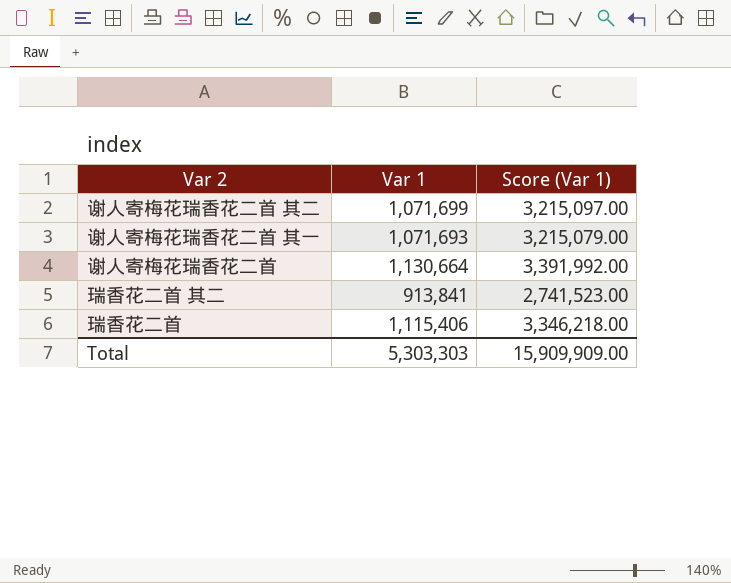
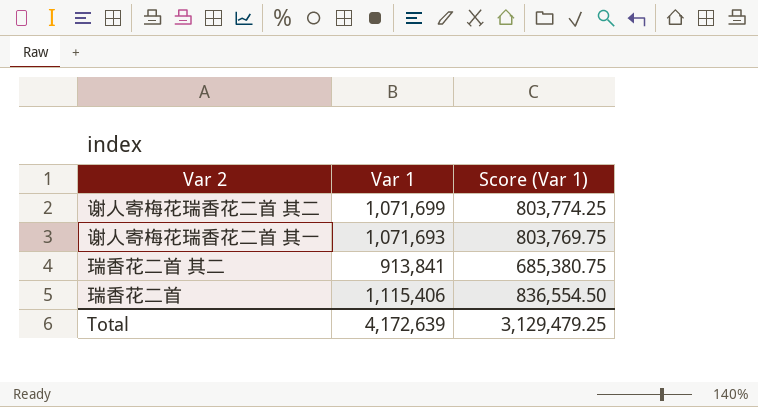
column Score (Var 1) | formula: [Var 1] * 3 -> [Var 1] * 0.75
row 谢人寄梅花瑞香花二首: 1,130,664 | 3,391,992.00 -> none
Total | Var 1: 5,303,303 -> 4,172,639
Total | Score (Var 1): 15,909,909.00 -> 3,129,479.25

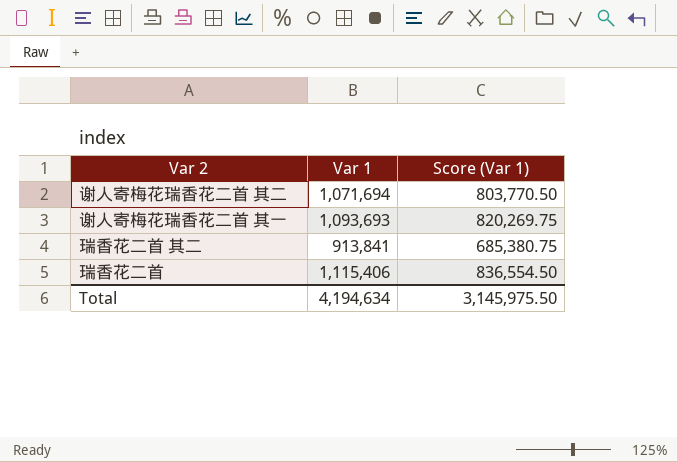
谢人寄梅花瑞香花二首 其二 | Var 1: 1,071,699 -> 1,071,694
谢人寄梅花瑞香花二首 其二 | Score (Var 1): 803,774.25 -> 803,770.50
谢人寄梅花瑞香花二首 其一 | Var 1: 1,071,693 -> 1,093,693
谢人寄梅花瑞香花二首 其一 | Score (Var 1): 803,769.75 -> 820,269.75
Total | Var 1: 4,172,639 -> 4,194,634
Total | Score (Var 1): 3,129,479.25 -> 3,145,975.50

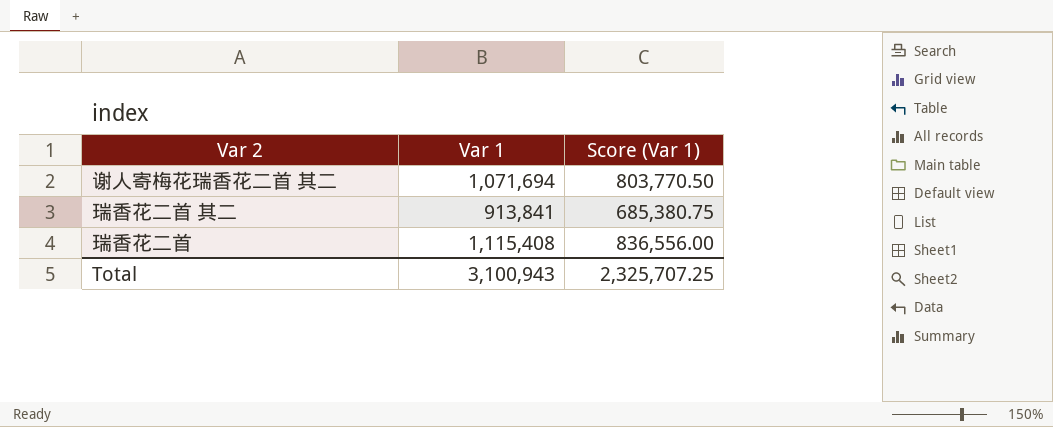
row 谢人寄梅花瑞香花二首 其一: 1,093,693 | 820,269.75 -> none
瑞香花二首 | Var 1: 1,115,406 -> 1,115,408
瑞香花二首 | Score (Var 1): 836,554.50 -> 836,556.00
Total | Var 1: 4,194,634 -> 3,100,943
Total | Score (Var 1): 3,145,975.50 -> 2,325,707.25

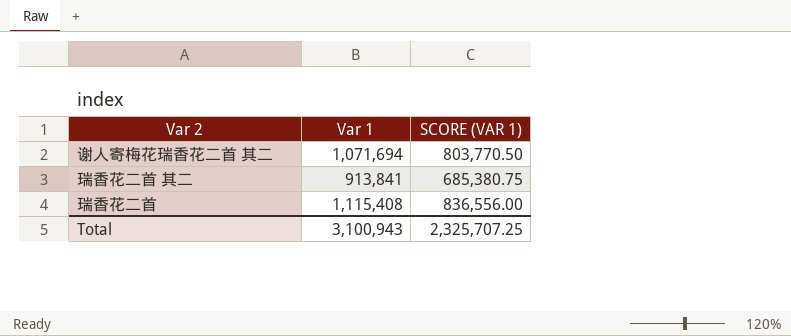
column name: Score (Var 1) -> SCORE (VAR 1)

